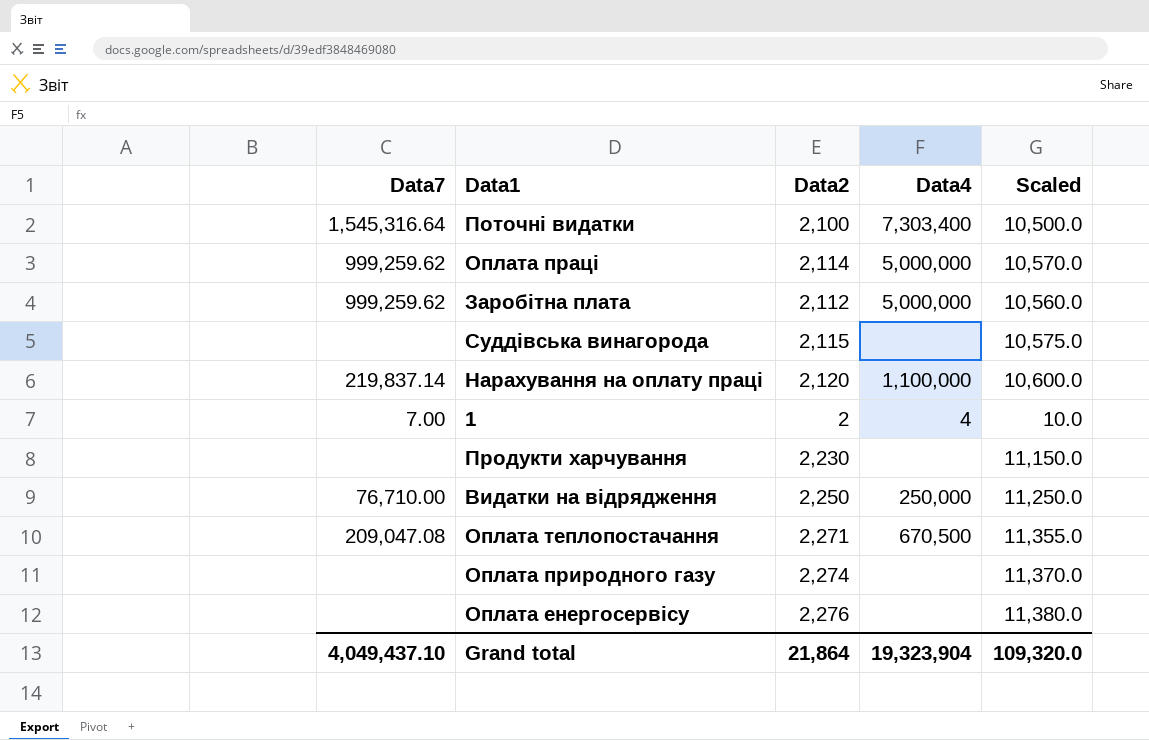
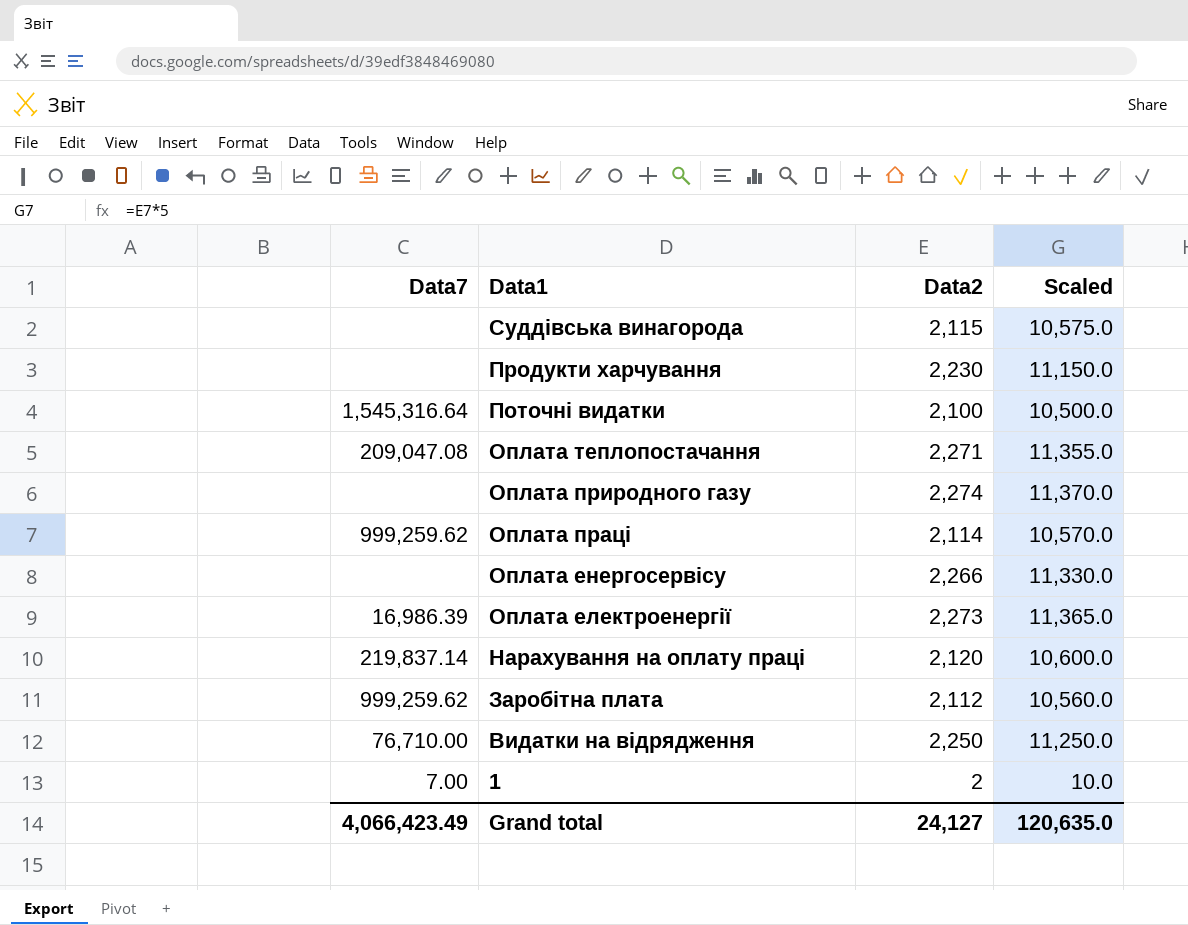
row order: none -> Data1 descending
column Data4 | position: 4 -> none
Оплата енергосервісу | Data2: 2,276 -> 2,266
Оплата енергосервісу | Scaled: 11,380.0 -> 11,330.0
row Оплата електроенергії: none -> 16,986.39 | 2,273 | 11,365.0
Grand total | Data7: 4,049,437.10 -> 4,066,423.49
Grand total | Data2: 21,864 -> 24,127
Grand total | Scaled: 109,320.0 -> 120,635.0

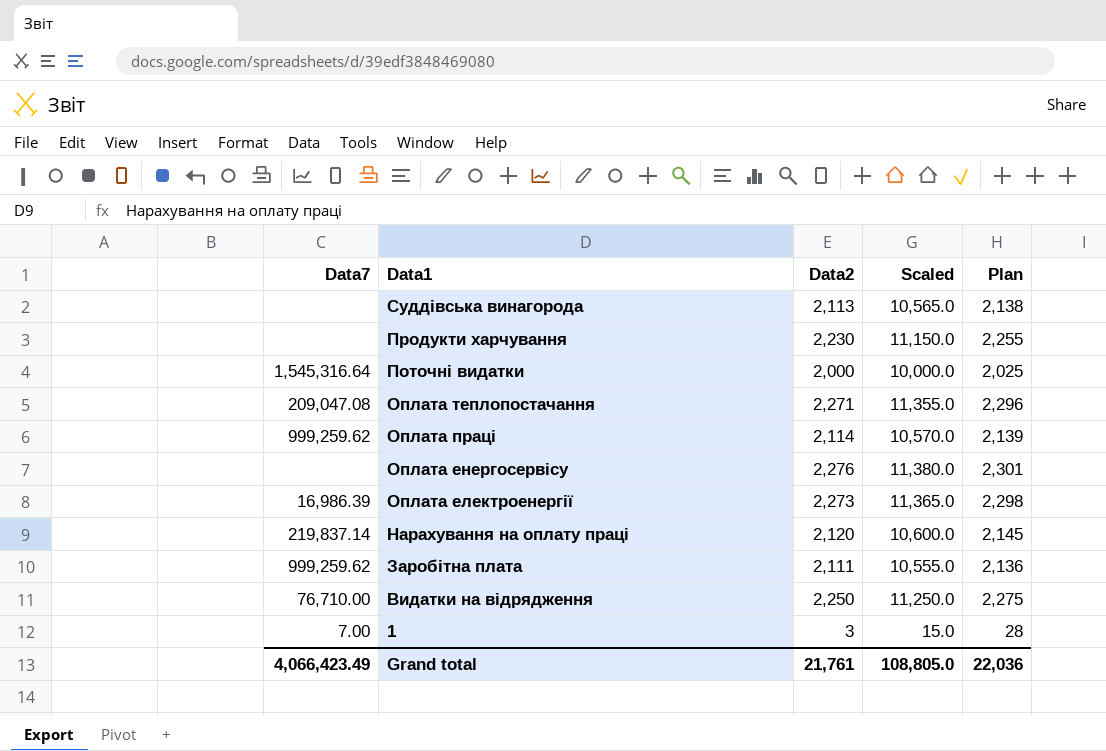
column Plan | formula: none -> [Data2] + 25
row Оплата природного газу: none | 2,274 | 11,370.0 -> none
Суддівська винагорода | Data2: 2,115 -> 2,113
Суддівська винагорода | Scaled: 10,575.0 -> 10,565.0
Поточні видатки | Data2: 2,100 -> 2,000
Поточні видатки | Scaled: 10,500.0 -> 10,000.0
Оплата енергосервісу | Data2: 2,266 -> 2,276
Оплата енергосервісу | Scaled: 11,330.0 -> 11,380.0
Заробітна плата | Data2: 2,112 -> 2,111
Заробітна плата | Scaled: 10,560.0 -> 10,555.0
1 | Data2: 2 -> 3
1 | Scaled: 10.0 -> 15.0
Grand total | Data2: 24,127 -> 21,761
Grand total | Scaled: 120,635.0 -> 108,805.0

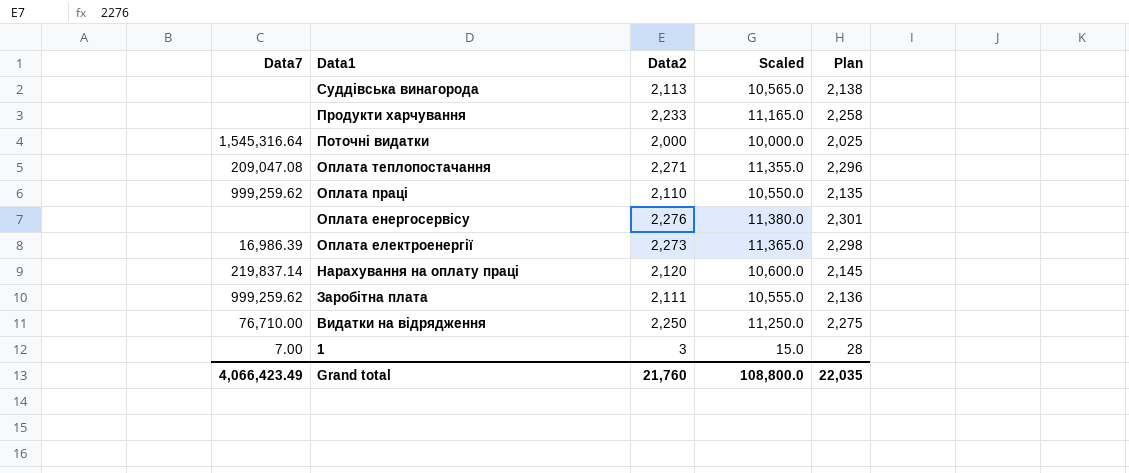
Продукти харчування | Data2: 2,230 -> 2,233
Продукти харчування | Scaled: 11,150.0 -> 11,165.0
Продукти харчування | Plan: 2,255 -> 2,258
Оплата праці | Data2: 2,114 -> 2,110
Оплата праці | Scaled: 10,570.0 -> 10,550.0
Оплата праці | Plan: 2,139 -> 2,135
Grand total | Data2: 21,761 -> 21,760
Grand total | Scaled: 108,805.0 -> 108,800.0
Grand total | Plan: 22,036 -> 22,035

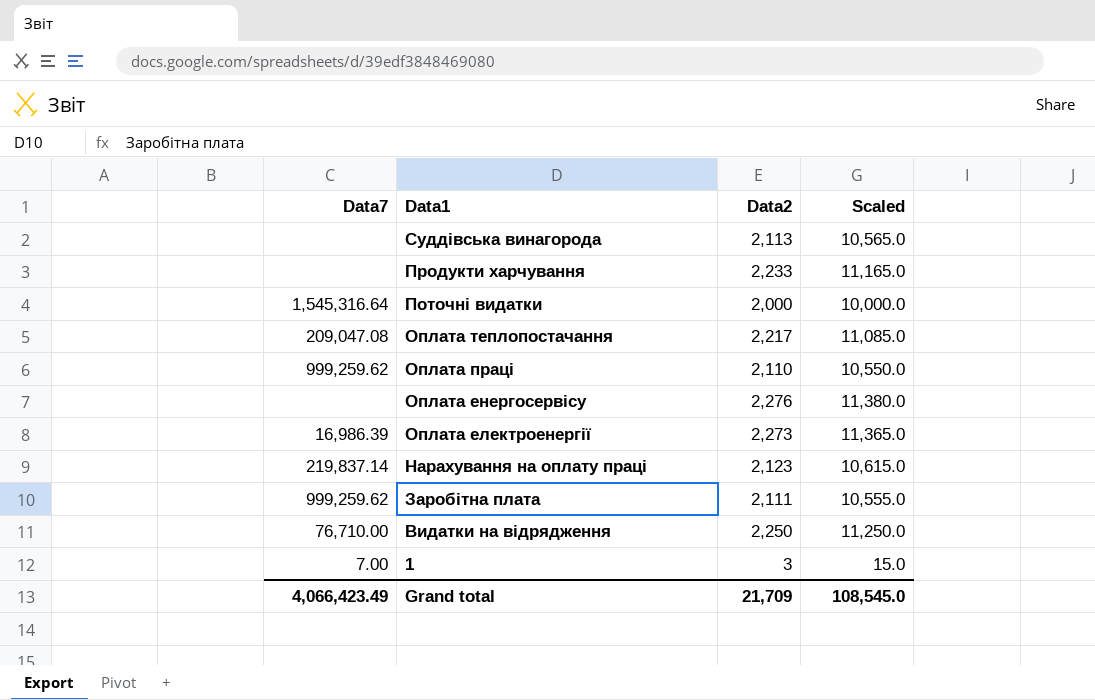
column Plan | formula: [Data2] + 25 -> none
Оплата теплопостачання | Data2: 2,271 -> 2,217
Оплата теплопостачання | Scaled: 11,355.0 -> 11,085.0
Нарахування на оплату праці | Data2: 2,120 -> 2,123
Нарахування на оплату праці | Scaled: 10,600.0 -> 10,615.0
Grand total | Data2: 21,760 -> 21,709
Grand total | Scaled: 108,800.0 -> 108,545.0

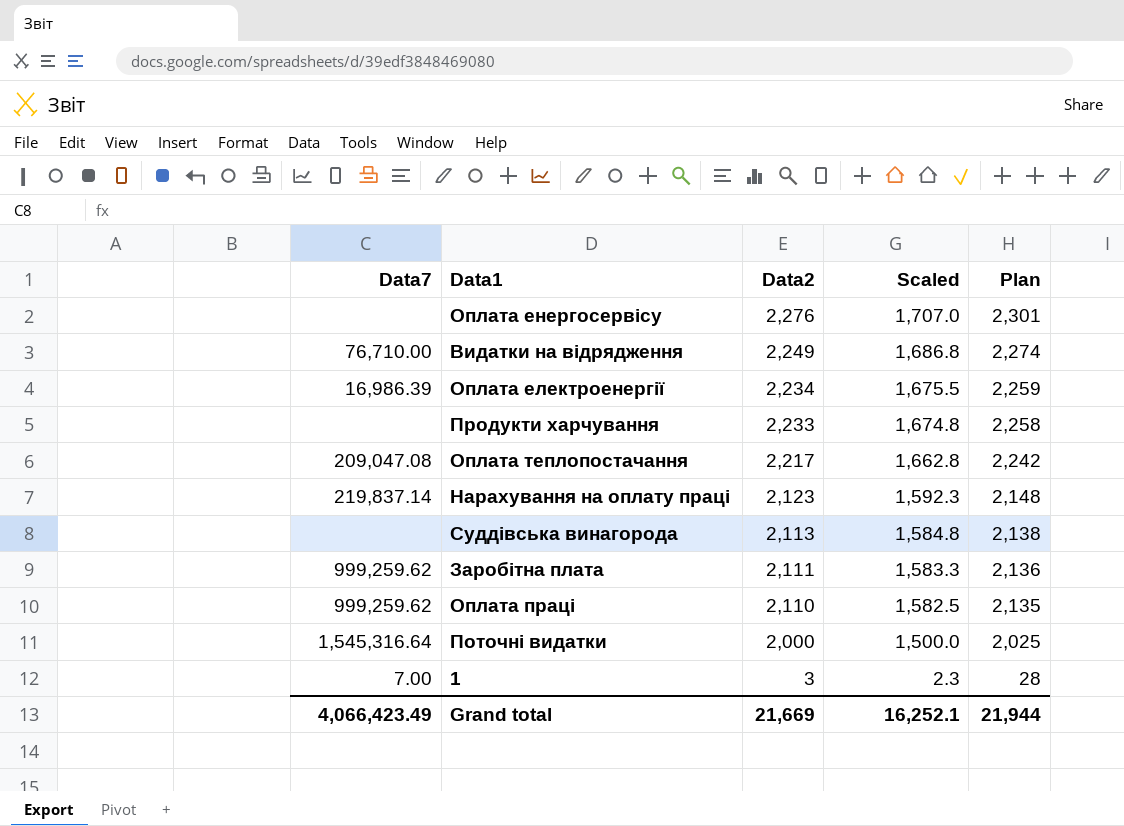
row order: Data1 descending -> Data2 descending
column Scaled | formula: [Data2] * 5 -> [Data2] * 0.75
column Plan | formula: none -> [Data2] + 25
Видатки на відрядження | Data2: 2,250 -> 2,249
Оплата електроенергії | Data2: 2,273 -> 2,234
Grand total | Data2: 21,709 -> 21,669
Grand total | Scaled: 108,545.0 -> 16,252.1

